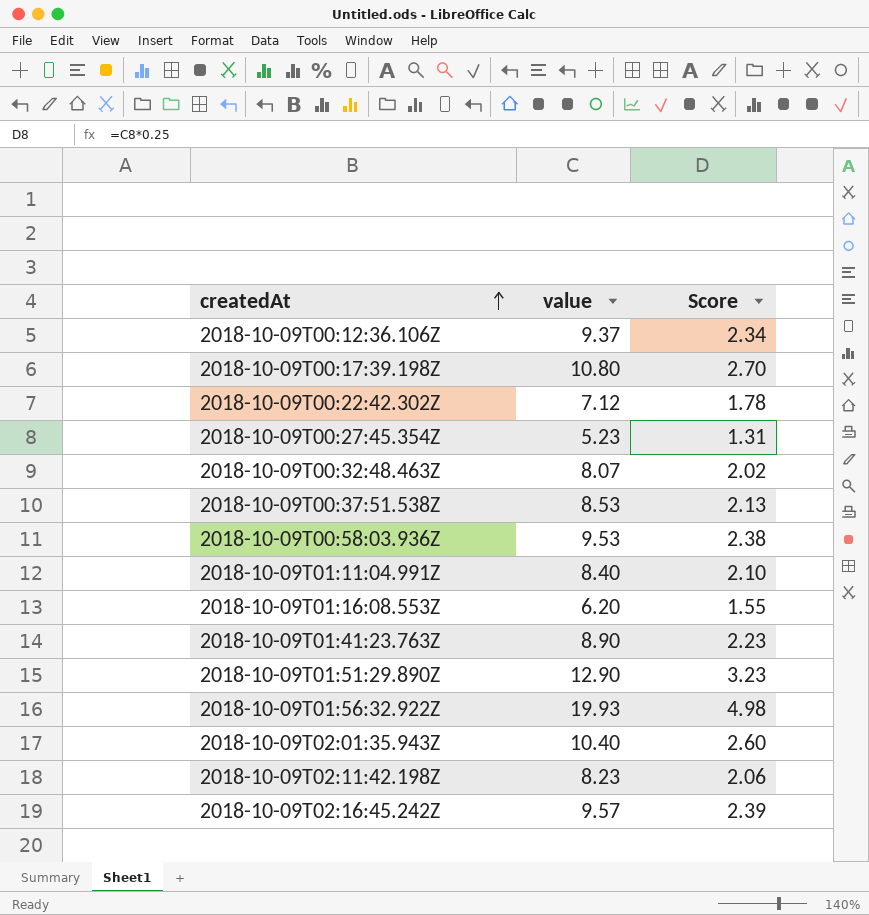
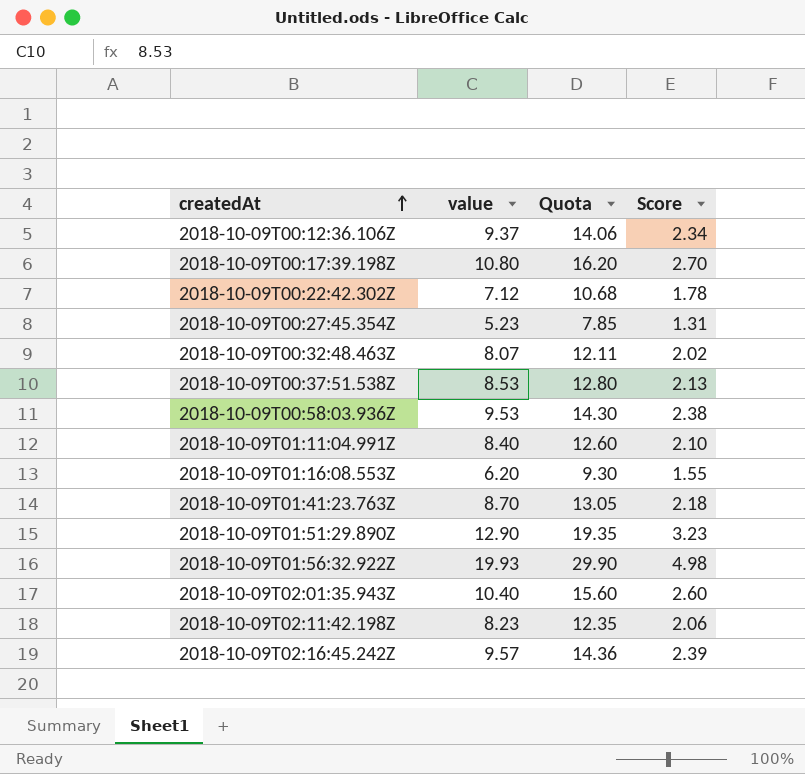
column Quota | formula: none -> [value] * 1.5
2018-10-09T01:41:23.763Z | value: 8.90 -> 8.70
2018-10-09T01:41:23.763Z | Score: 2.23 -> 2.18

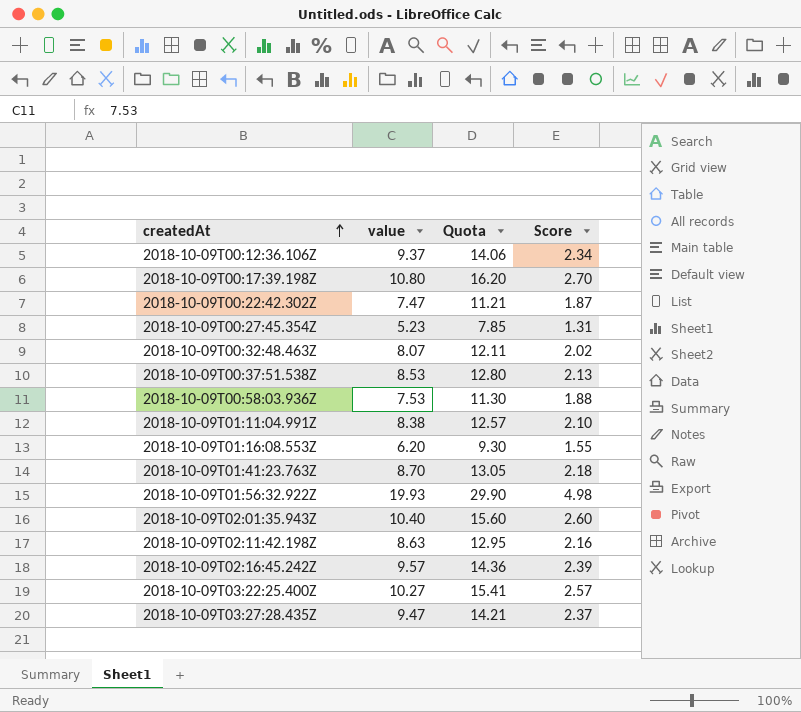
row 2018-10-09T01:51:29.890Z: 12.90 | 19.35 | 3.23 -> none
2018-10-09T00:22:42.302Z | value: 7.12 -> 7.47
2018-10-09T00:22:42.302Z | Quota: 10.68 -> 11.21
2018-10-09T00:22:42.302Z | Score: 1.78 -> 1.87
2018-10-09T00:58:03.936Z | value: 9.53 -> 7.53
2018-10-09T00:58:03.936Z | Quota: 14.30 -> 11.30
2018-10-09T00:58:03.936Z | Score: 2.38 -> 1.88
2018-10-09T01:11:04.991Z | value: 8.40 -> 8.38
2018-10-09T01:11:04.991Z | Quota: 12.60 -> 12.57
2018-10-09T02:11:42.198Z | value: 8.23 -> 8.63
2018-10-09T02:11:42.198Z | Quota: 12.35 -> 12.95
2018-10-09T02:11:42.198Z | Score: 2.06 -> 2.16
row 2018-10-09T03:22:25.400Z: none -> 10.27 | 15.41 | 2.57
row 2018-10-09T03:27:28.435Z: none -> 9.47 | 14.21 | 2.37

